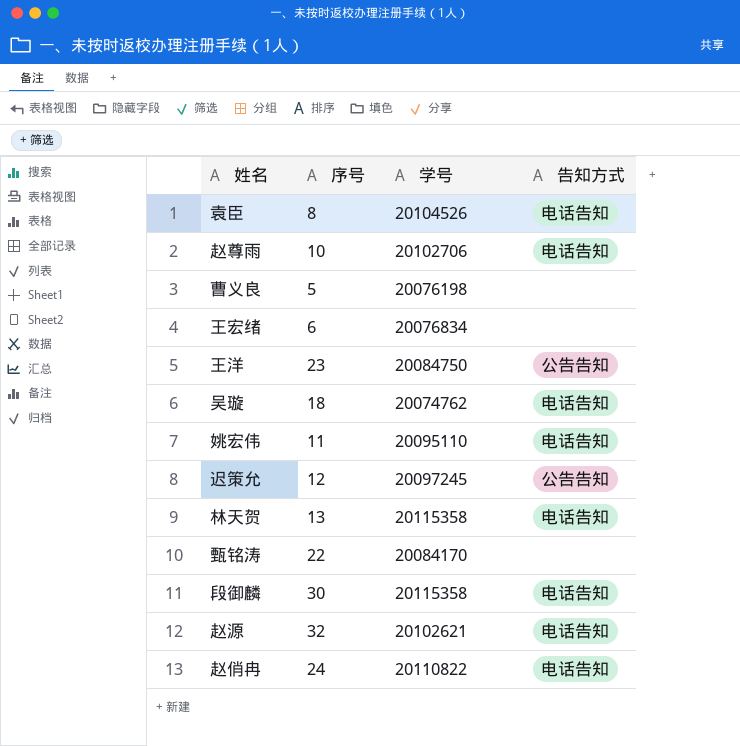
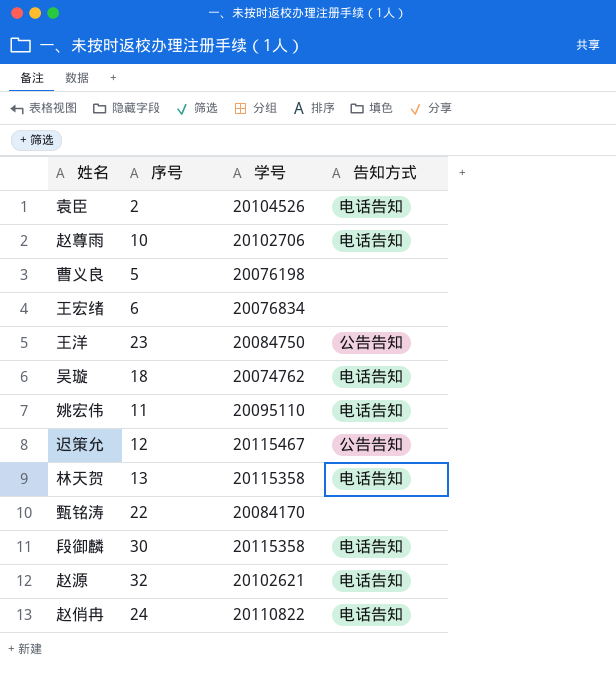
袁臣 | 序号: 8 -> 2
迟策允 | 学号: 20097245 -> 20115467

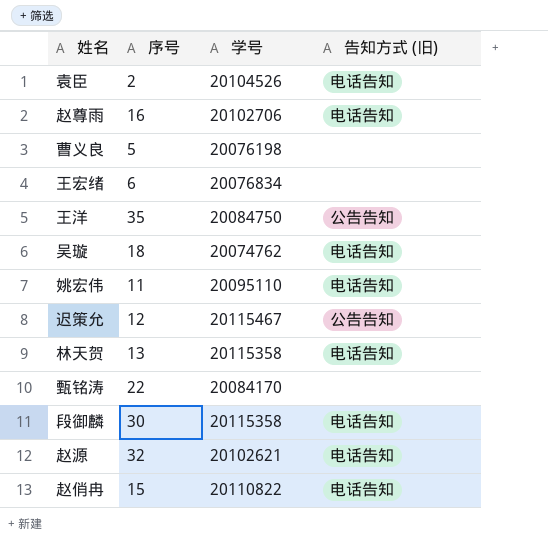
column name: 告知方式 -> 告知方式 (旧)
赵尊雨 | 序号: 10 -> 16
王洋 | 序号: 23 -> 35
赵俏冉 | 序号: 24 -> 15

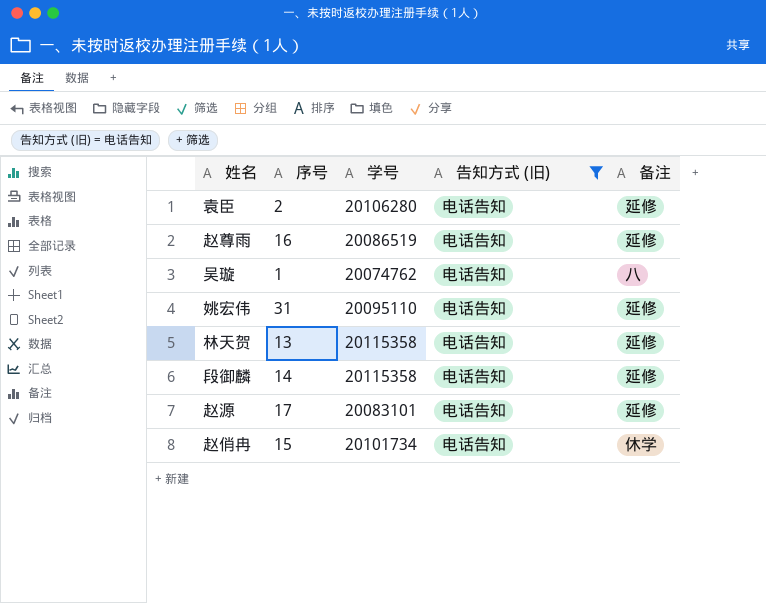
filter: none -> 告知方式 (旧) = 电话告知
column 备注 | position: none -> 5
袁臣 | 学号: 20104526 -> 20106280
赵尊雨 | 学号: 20102706 -> 20086519
吴璇 | 序号: 18 -> 1
姚宏伟 | 序号: 11 -> 31
段御麟 | 序号: 30 -> 14
赵源 | 序号: 32 -> 17
赵源 | 学号: 20102621 -> 20083101
赵俏冉 | 学号: 20110822 -> 20101734

